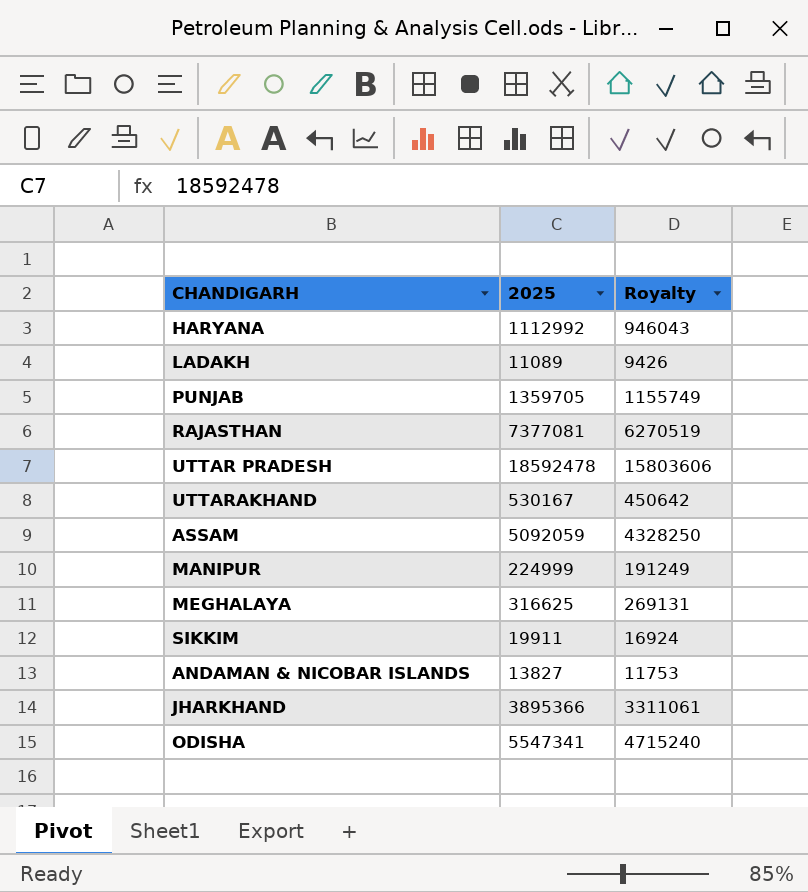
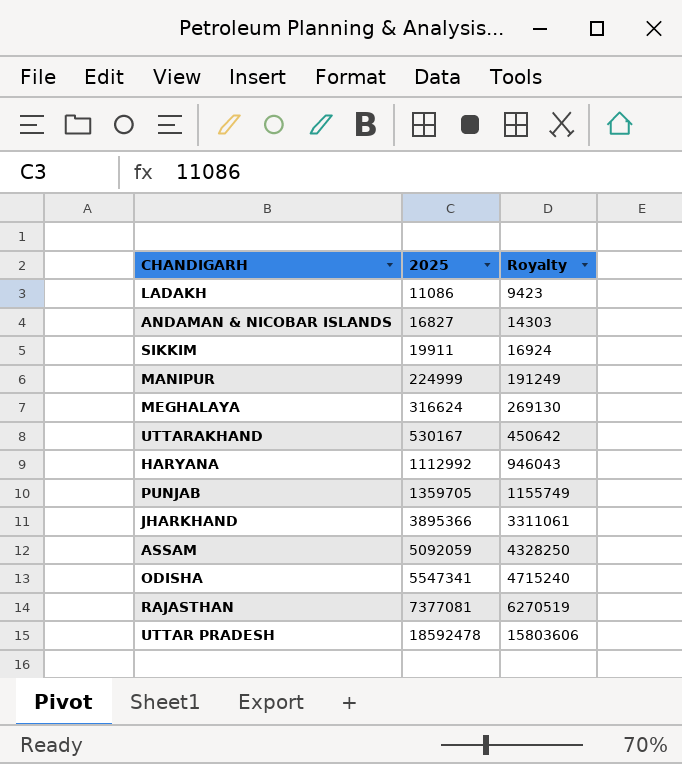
row order: none -> 2025 ascending
LADAKH | 2025: 11089 -> 11086
LADAKH | Royalty: 9426 -> 9423
ANDAMAN & NICOBAR ISLANDS | 2025: 13827 -> 16827
ANDAMAN & NICOBAR ISLANDS | Royalty: 11753 -> 14303
MEGHALAYA | 2025: 316625 -> 316624
MEGHALAYA | Royalty: 269131 -> 269130

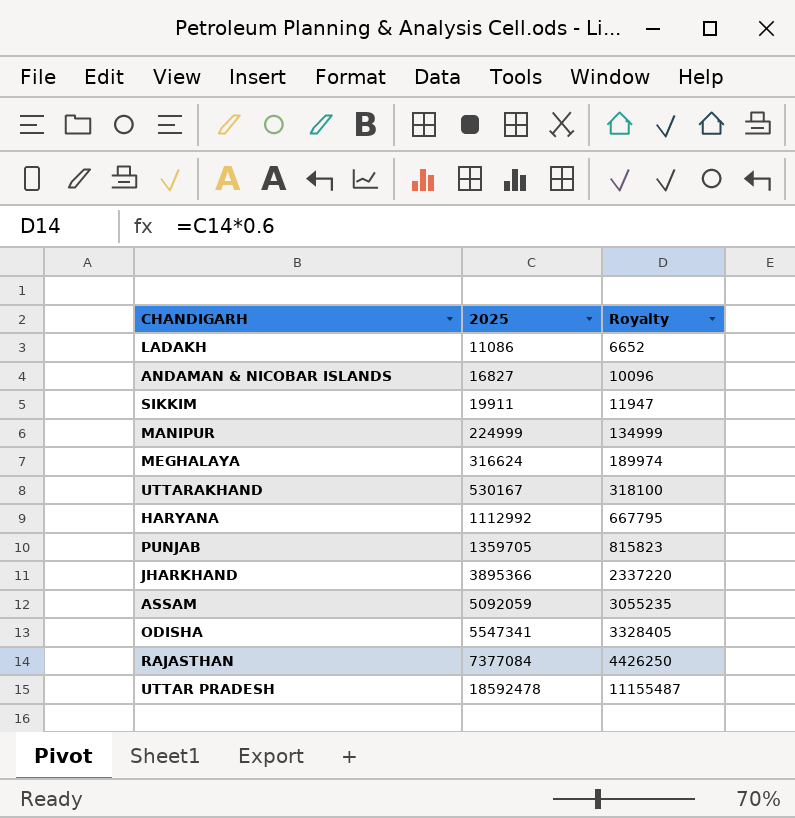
column Royalty | formula: [2025] * 0.85 -> [2025] * 0.6
RAJASTHAN | 2025: 7377081 -> 7377084

